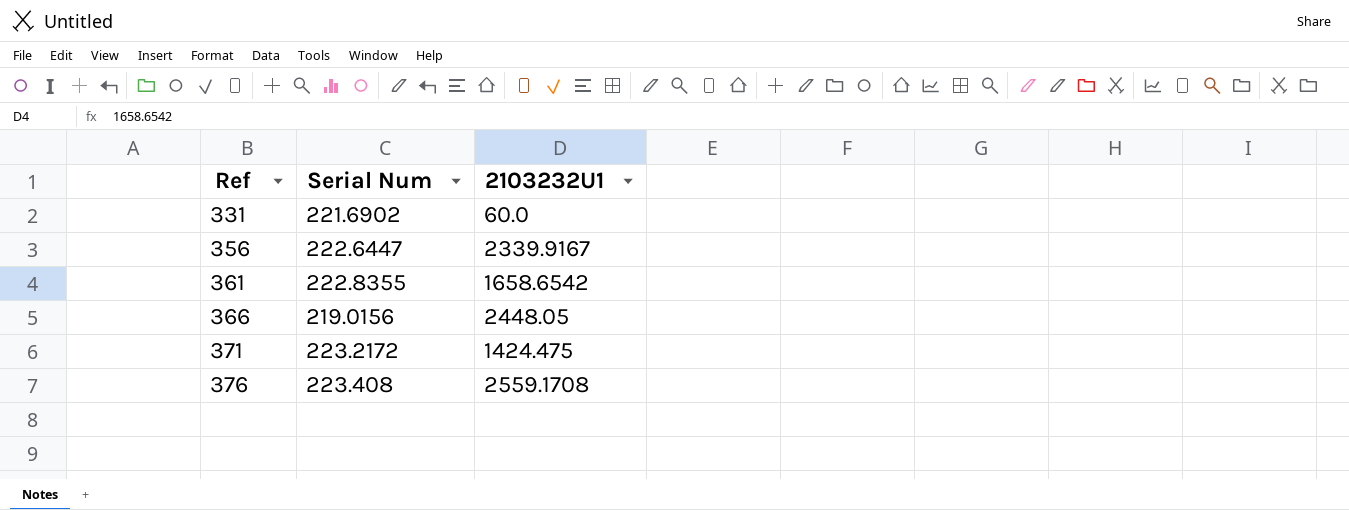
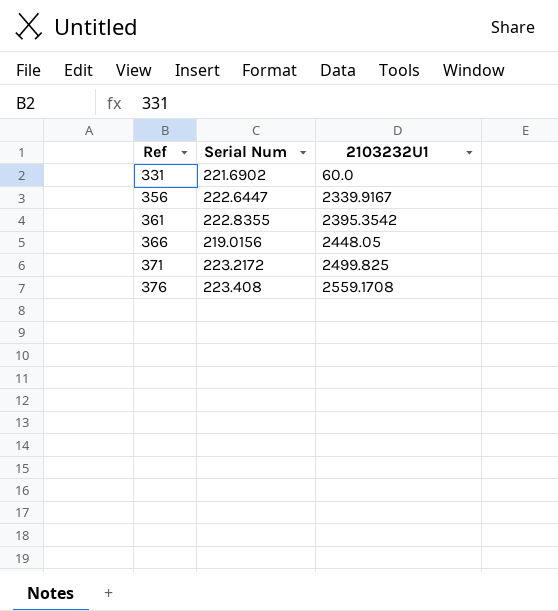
361 | 2103232U1: 1658.6542 -> 2395.3542
371 | 2103232U1: 1424.475 -> 2499.825

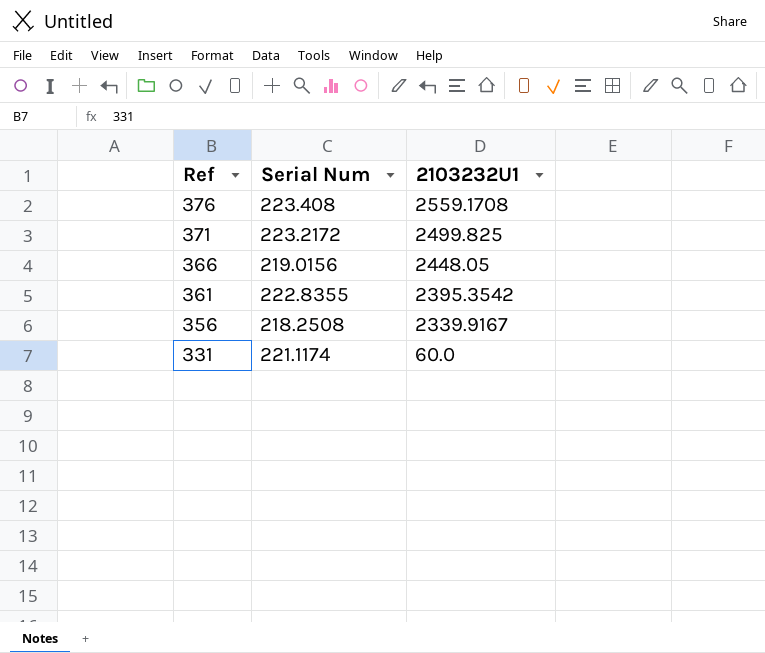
row order: Ref ascending -> Ref descending
356 | Serial Num: 222.6447 -> 218.2508
331 | Serial Num: 221.6902 -> 221.1174

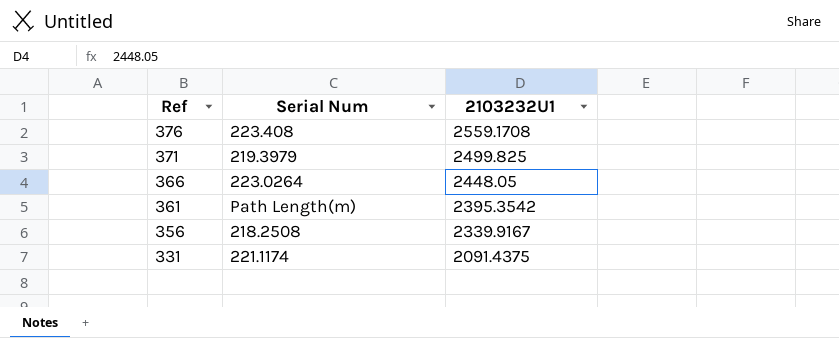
371 | Serial Num: 223.2172 -> 219.3979
366 | Serial Num: 219.0156 -> 223.0264
361 | Serial Num: 222.8355 -> Path Length(m)
331 | 2103232U1: 60.0 -> 2091.4375

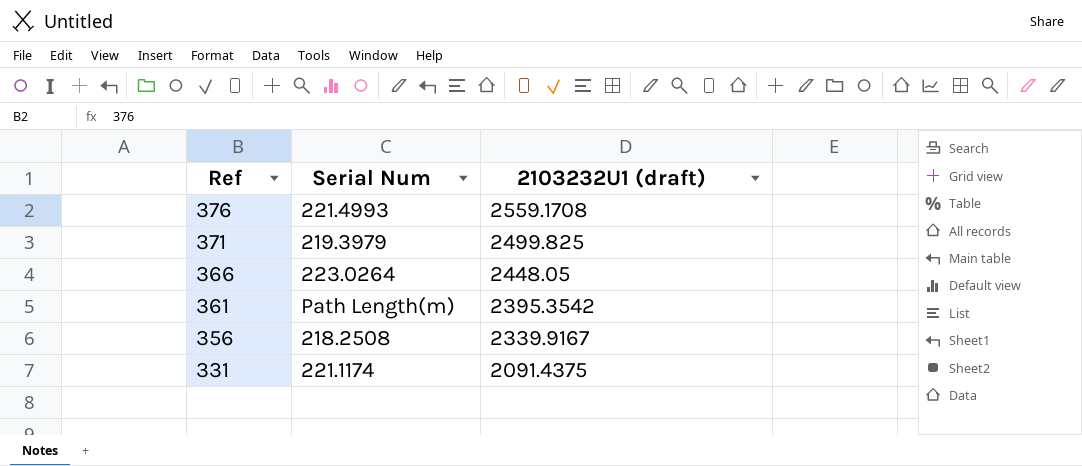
column name: 2103232U1 -> 2103232U1 (draft)
376 | Serial Num: 223.408 -> 221.4993

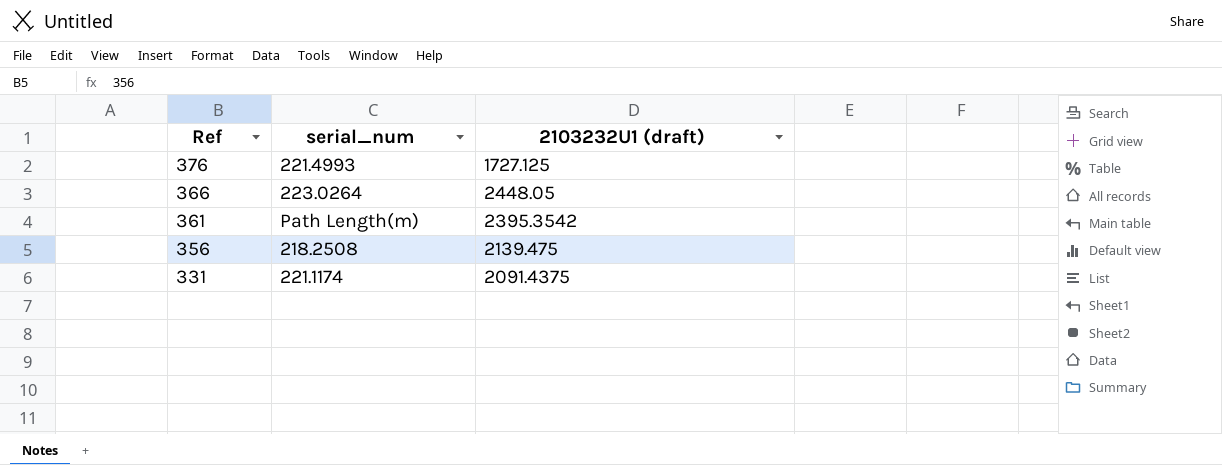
column name: Serial Num -> serial_num
row 371: 219.3979 | 2499.825 -> none
376 | 2103232U1 (draft): 2559.1708 -> 1727.125
356 | 2103232U1 (draft): 2339.9167 -> 2139.475

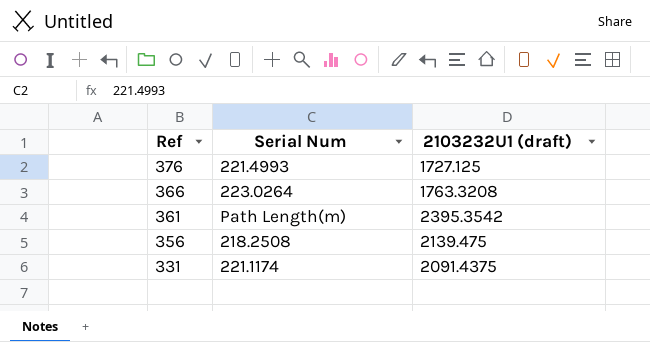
column name: serial_num -> Serial Num
366 | 2103232U1 (draft): 2448.05 -> 1763.3208

